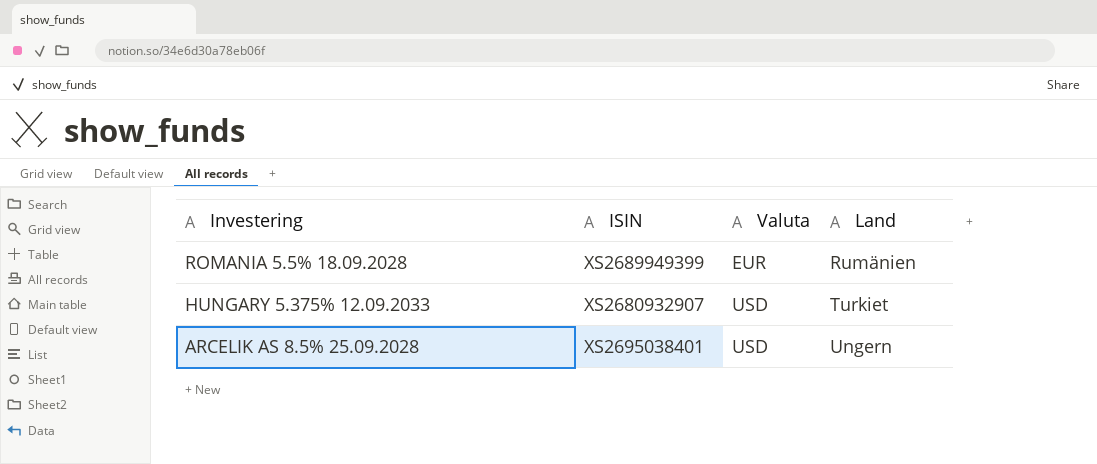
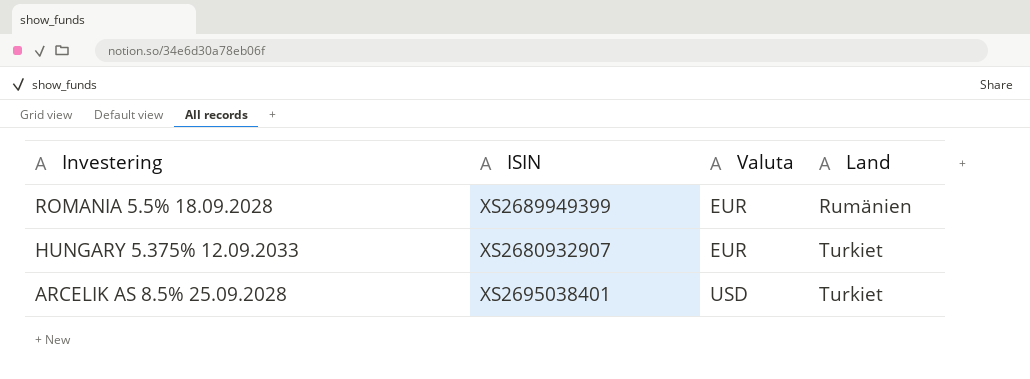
HUNGARY 5.375% 12.09.2033 | Valuta: USD -> EUR
ARCELIK AS 8.5% 25.09.2028 | Land: Ungern -> Turkiet

